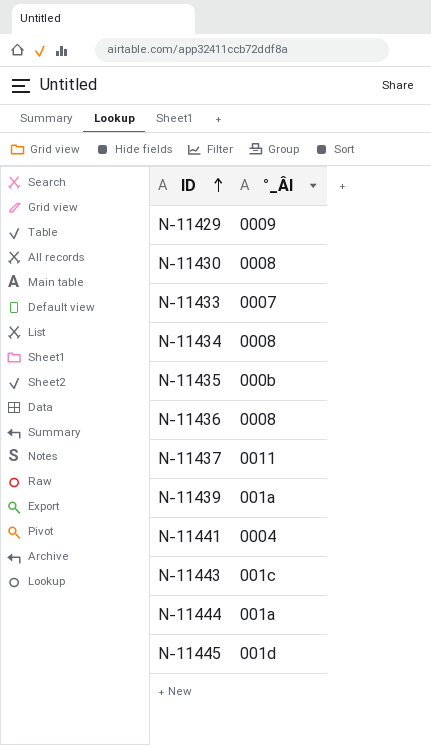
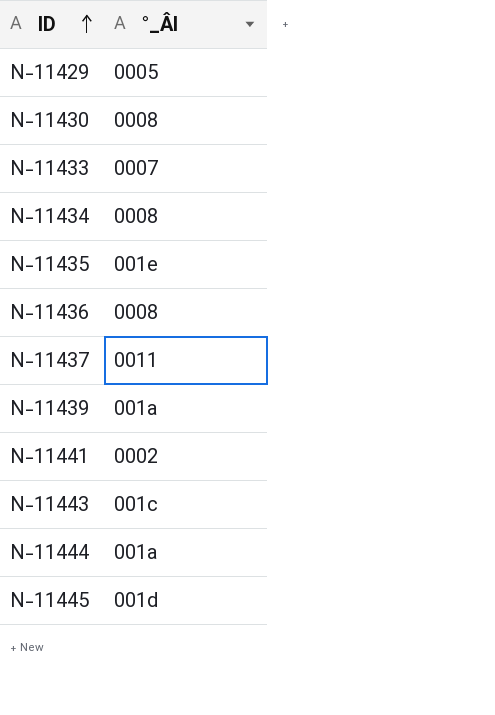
N-11429 | °_ÂI: 0009 -> 0005
N-11435 | °_ÂI: 000b -> 001e
N-11441 | °_ÂI: 0004 -> 0002

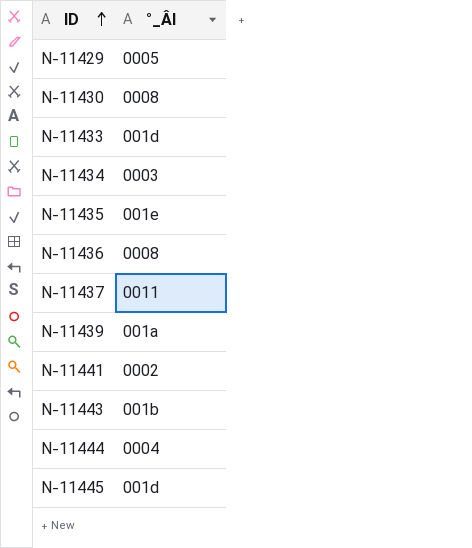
N-11433 | °_ÂI: 0007 -> 001d
N-11434 | °_ÂI: 0008 -> 0003
N-11443 | °_ÂI: 001c -> 001b
N-11444 | °_ÂI: 001a -> 0004

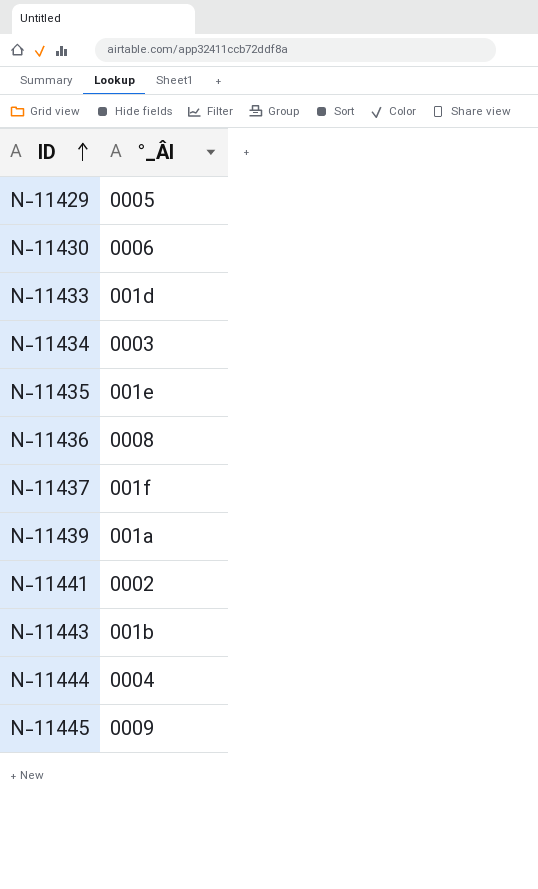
N-11430 | °_ÂI: 0008 -> 0006
N-11437 | °_ÂI: 0011 -> 001f
N-11445 | °_ÂI: 001d -> 0009

